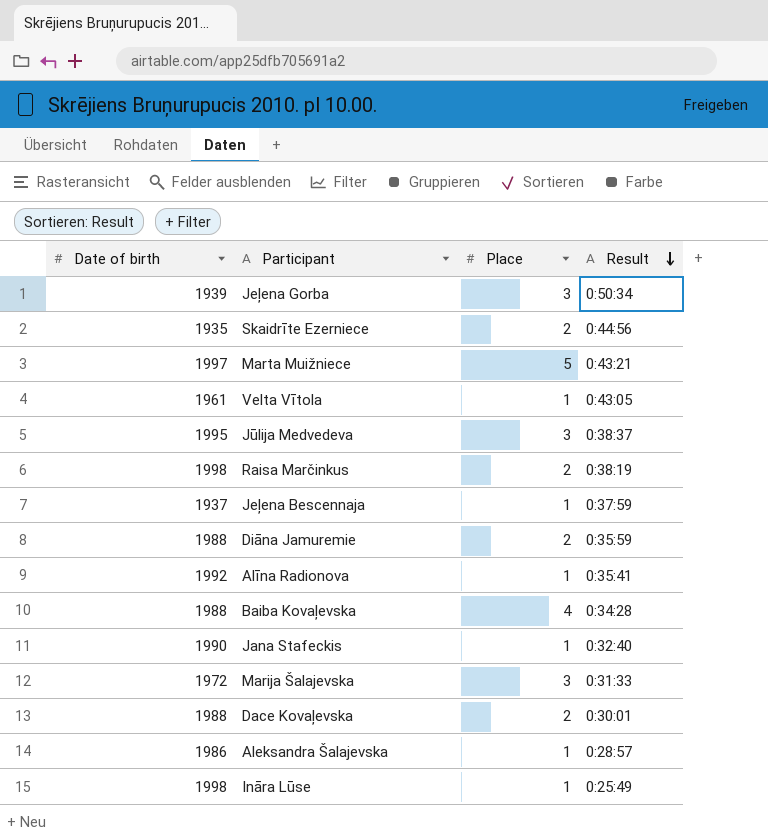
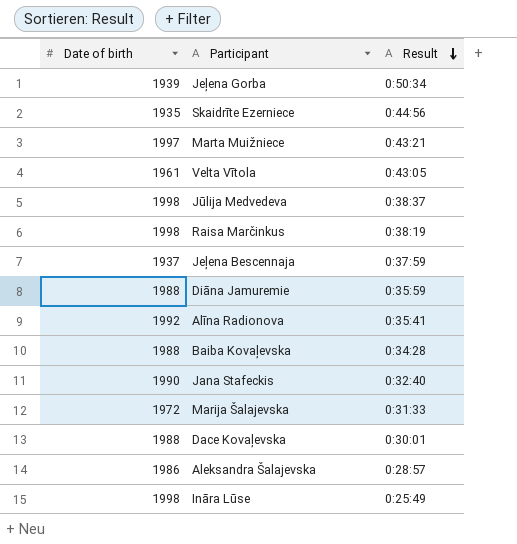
column Place | position: 3 -> none
Jūlija Medvedeva | Date of birth: 1995 -> 1998

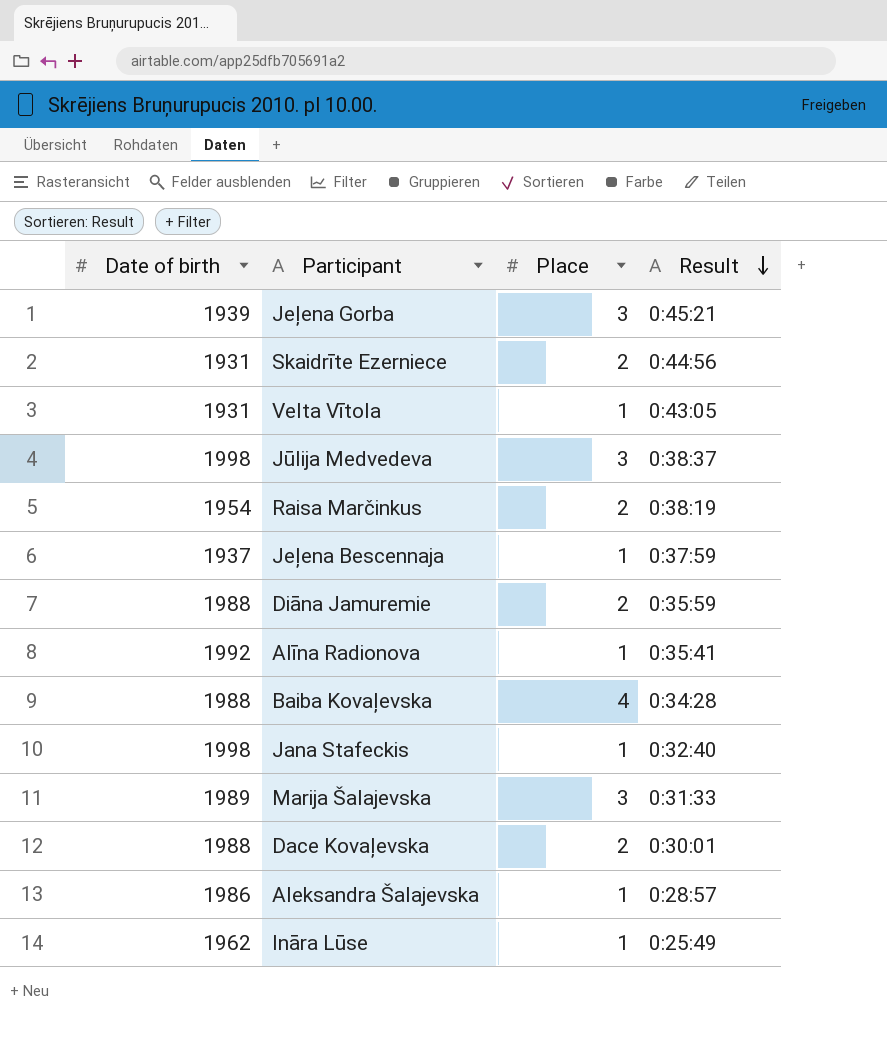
column Place | position: none -> 3
row Marta Muižniece: 1997 | 0:43:21 -> none
Jeļena Gorba | Result: 0:50:34 -> 0:45:21
Skaidrīte Ezerniece | Date of birth: 1935 -> 1931
Velta Vītola | Date of birth: 1961 -> 1931
Raisa Marčinkus | Date of birth: 1998 -> 1954
Jana Stafeckis | Date of birth: 1990 -> 1998
Marija Šalajevska | Date of birth: 1972 -> 1989
Ināra Lūse | Date of birth: 1998 -> 1962

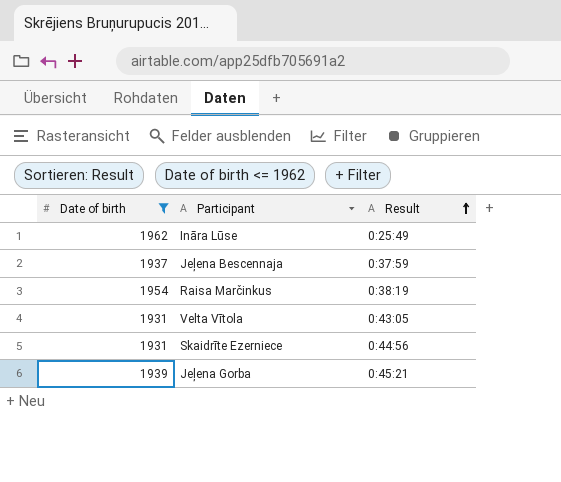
filter: none -> Date of birth <= 1962
row order: Result descending -> Result ascending
column Place | position: 3 -> none

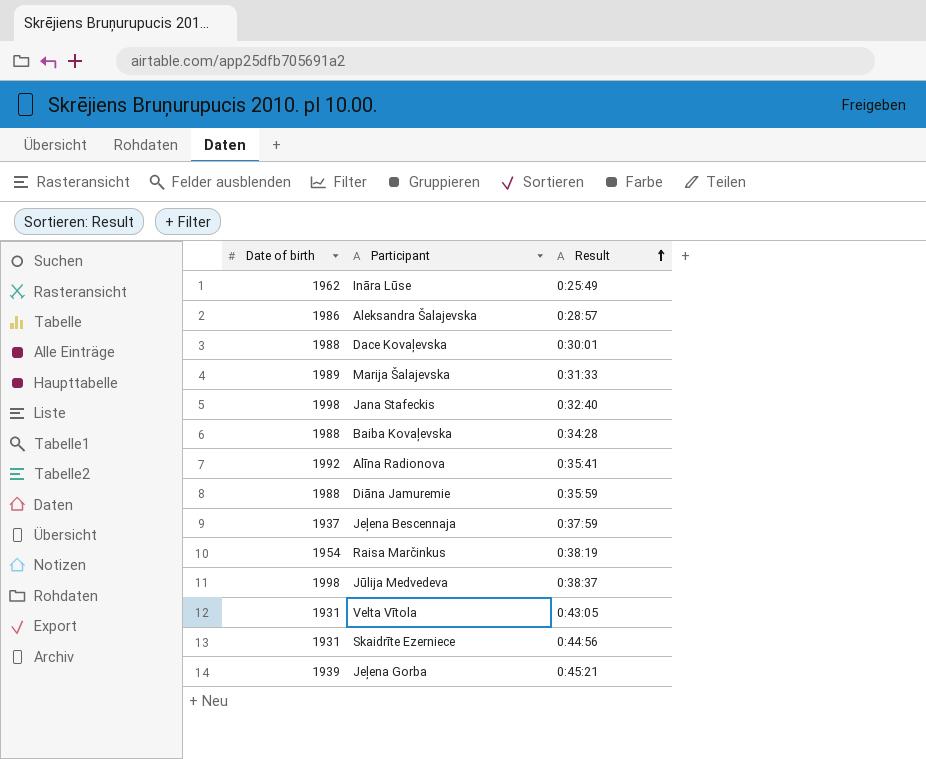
filter: Date of birth <= 1962 -> none

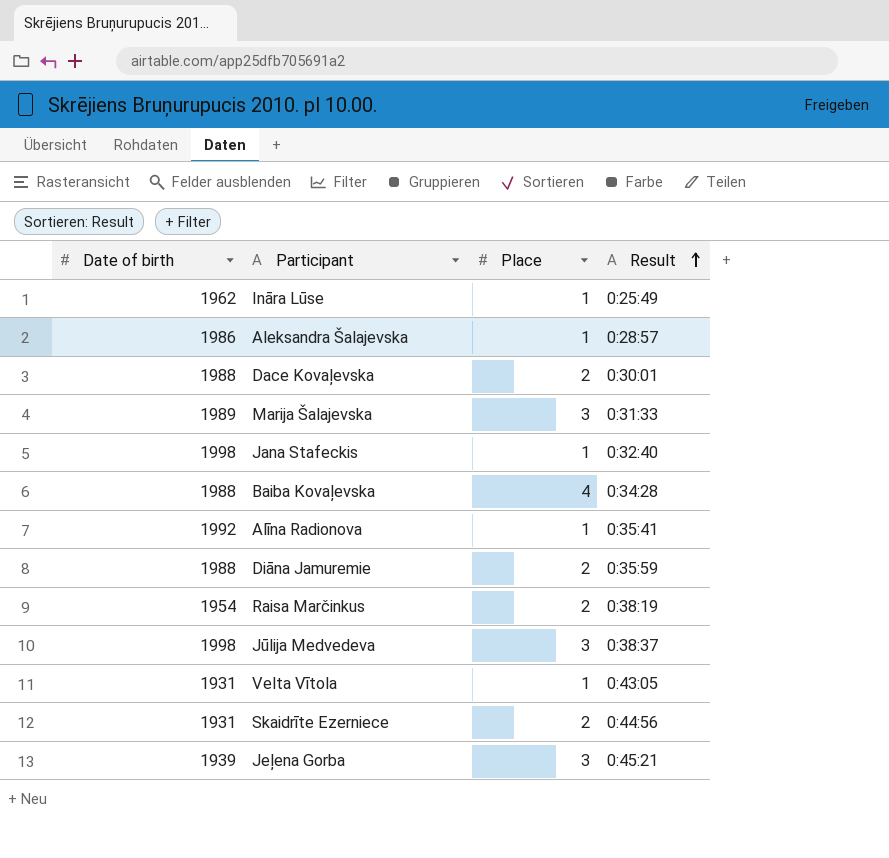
column Place | position: none -> 3
row Jeļena Bescennaja: 1937 | 0:37:59 -> none

